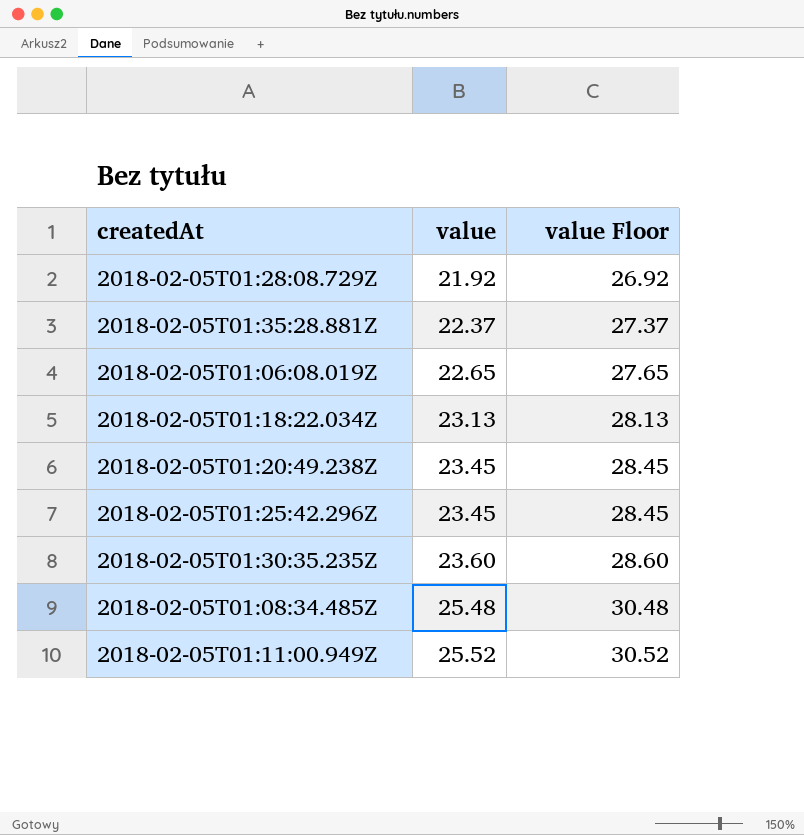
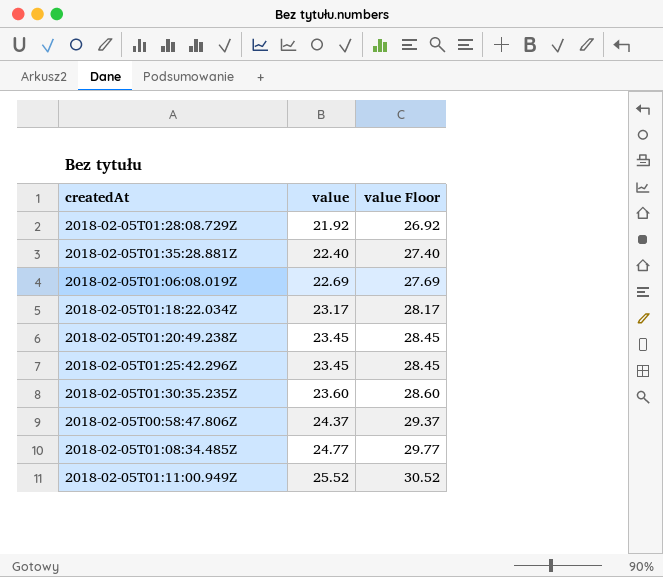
2018-02-05T01:35:28.881Z | value: 22.37 -> 22.40
2018-02-05T01:35:28.881Z | value Floor: 27.37 -> 27.40
2018-02-05T01:06:08.019Z | value: 22.65 -> 22.69
2018-02-05T01:06:08.019Z | value Floor: 27.65 -> 27.69
2018-02-05T01:18:22.034Z | value: 23.13 -> 23.17
2018-02-05T01:18:22.034Z | value Floor: 28.13 -> 28.17
row 2018-02-05T00:58:47.806Z: none -> 24.37 | 29.37
2018-02-05T01:08:34.485Z | value: 25.48 -> 24.77
2018-02-05T01:08:34.485Z | value Floor: 30.48 -> 29.77

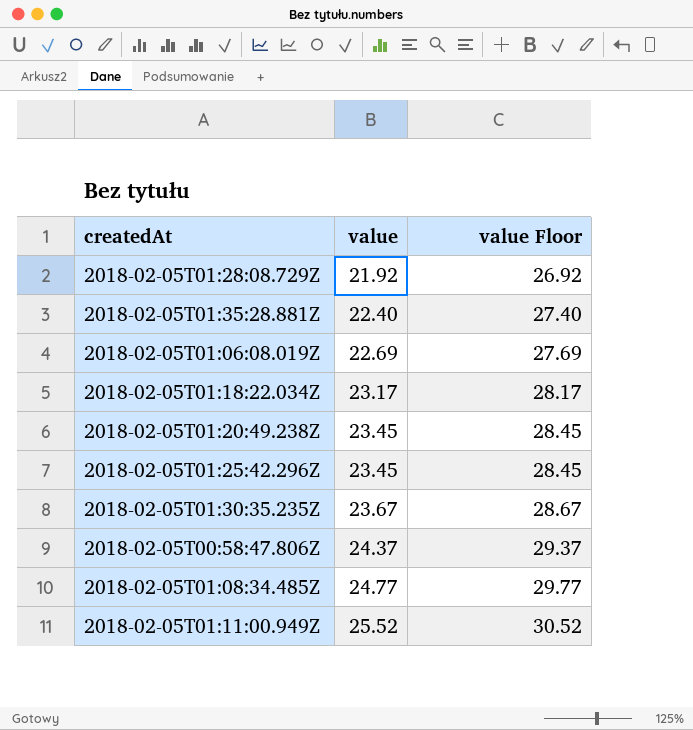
2018-02-05T01:30:35.235Z | value: 23.60 -> 23.67
2018-02-05T01:30:35.235Z | value Floor: 28.60 -> 28.67

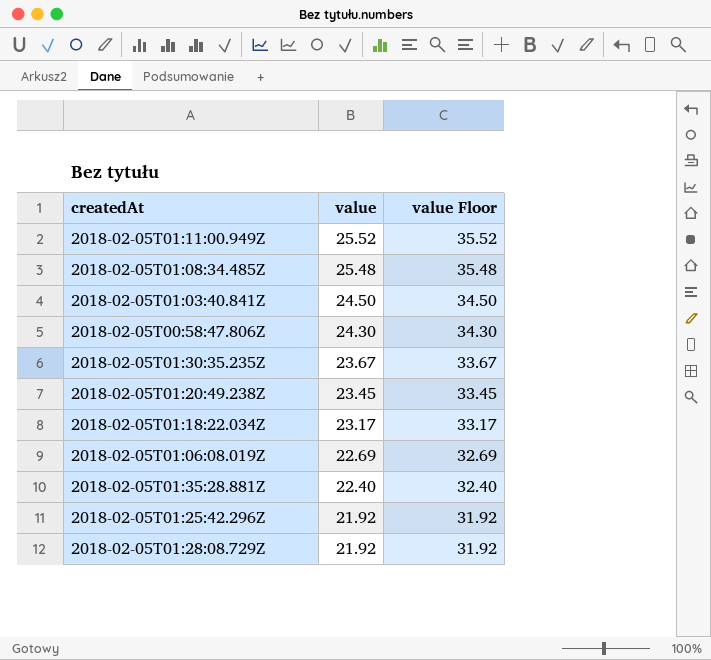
row order: value ascending -> value descending
column value Floor | formula: [value] + 5 -> [value] + 10
2018-02-05T01:08:34.485Z | value: 24.77 -> 25.48
row 2018-02-05T01:03:40.841Z: none -> 24.50 | 34.50
2018-02-05T00:58:47.806Z | value: 24.37 -> 24.30
2018-02-05T01:25:42.296Z | value: 23.45 -> 21.92

